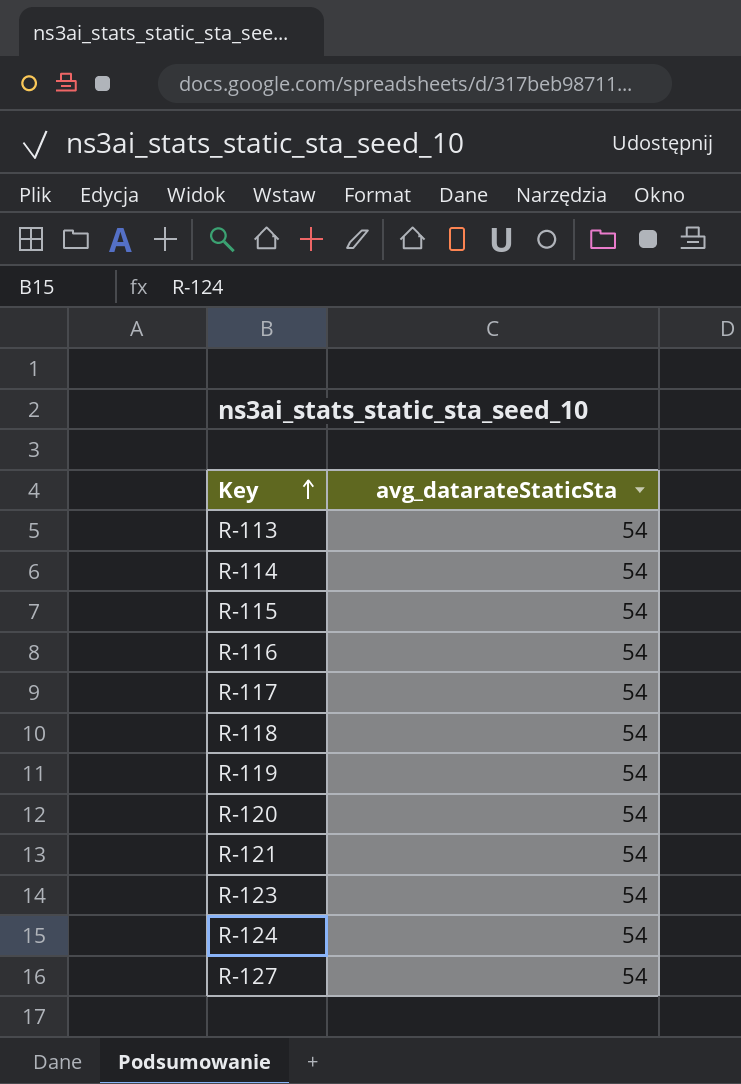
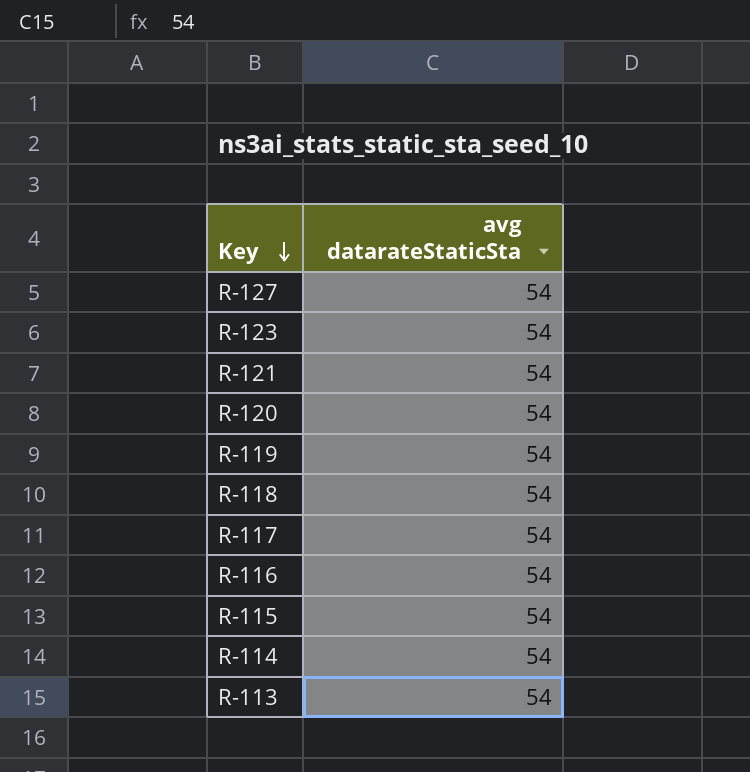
row order: Key ascending -> Key descending
column name: avg_datarateStaticSta -> avg datarateStaticSta
row R-124: 54 -> none

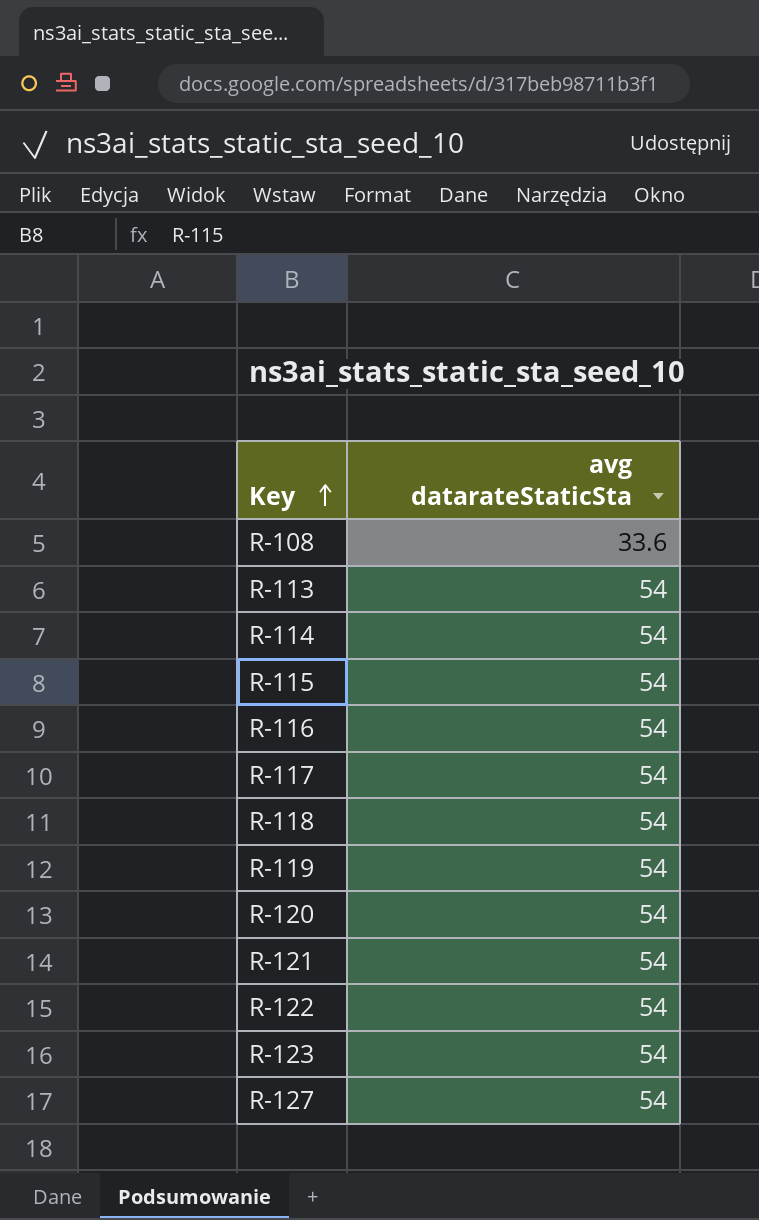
row order: Key descending -> Key ascending
row R-108: none -> 33.6
row R-122: none -> 54

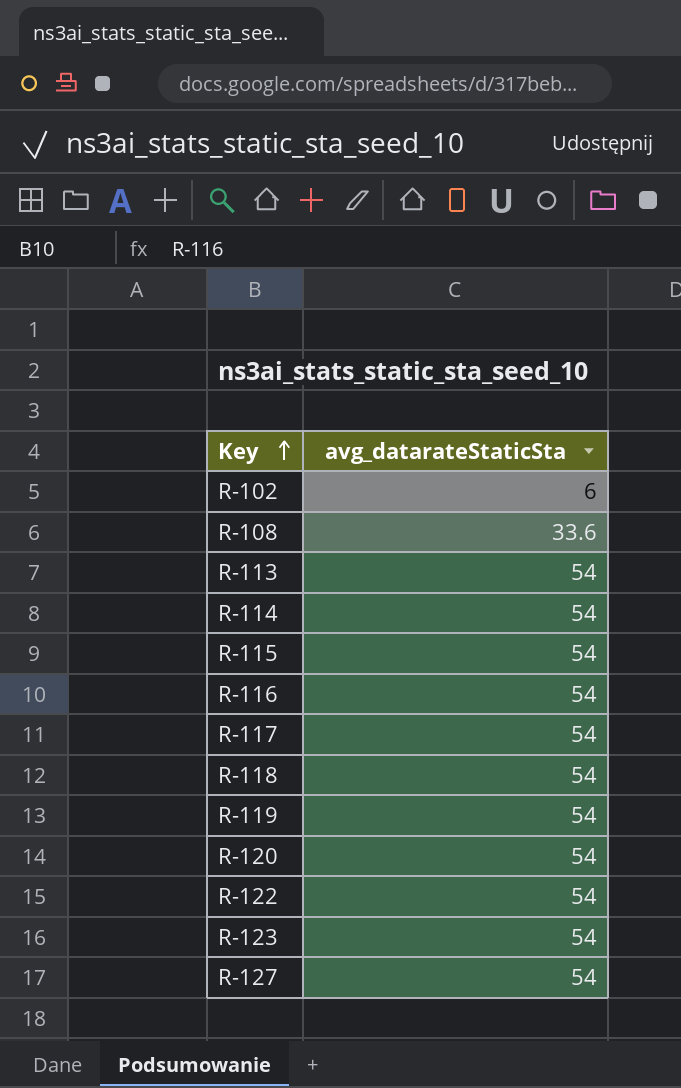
column name: avg datarateStaticSta -> avg_datarateStaticSta
row R-121: 54 -> none
row R-102: none -> 6

